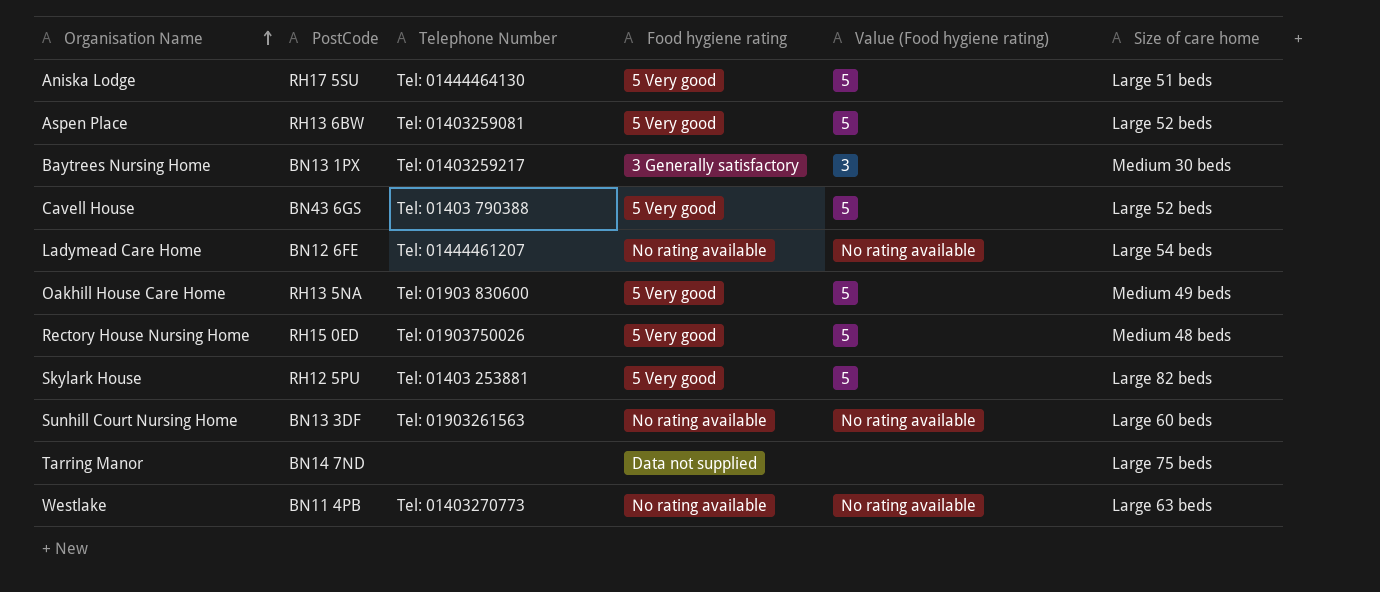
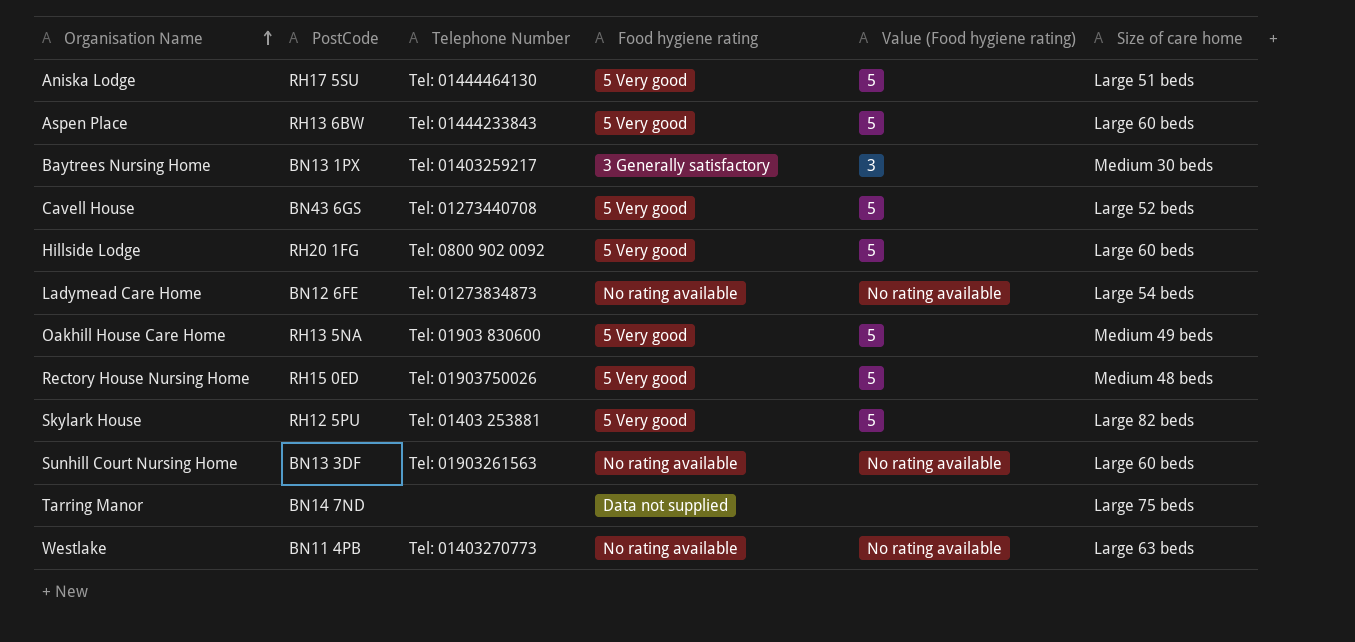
Aspen Place | Telephone Number: Tel: 01403259081 -> Tel: 01444233843
Aspen Place | Size of care home: Large 52 beds -> Large 60 beds
Cavell House | Telephone Number: Tel: 01403 790388 -> Tel: 01273440708
row Hillside Lodge: none -> RH20 1FG | Tel: 0800 902 0092 | 5 Very good | 5 | Large 60 beds
Ladymead Care Home | Telephone Number: Tel: 01444461207 -> Tel: 01273834873

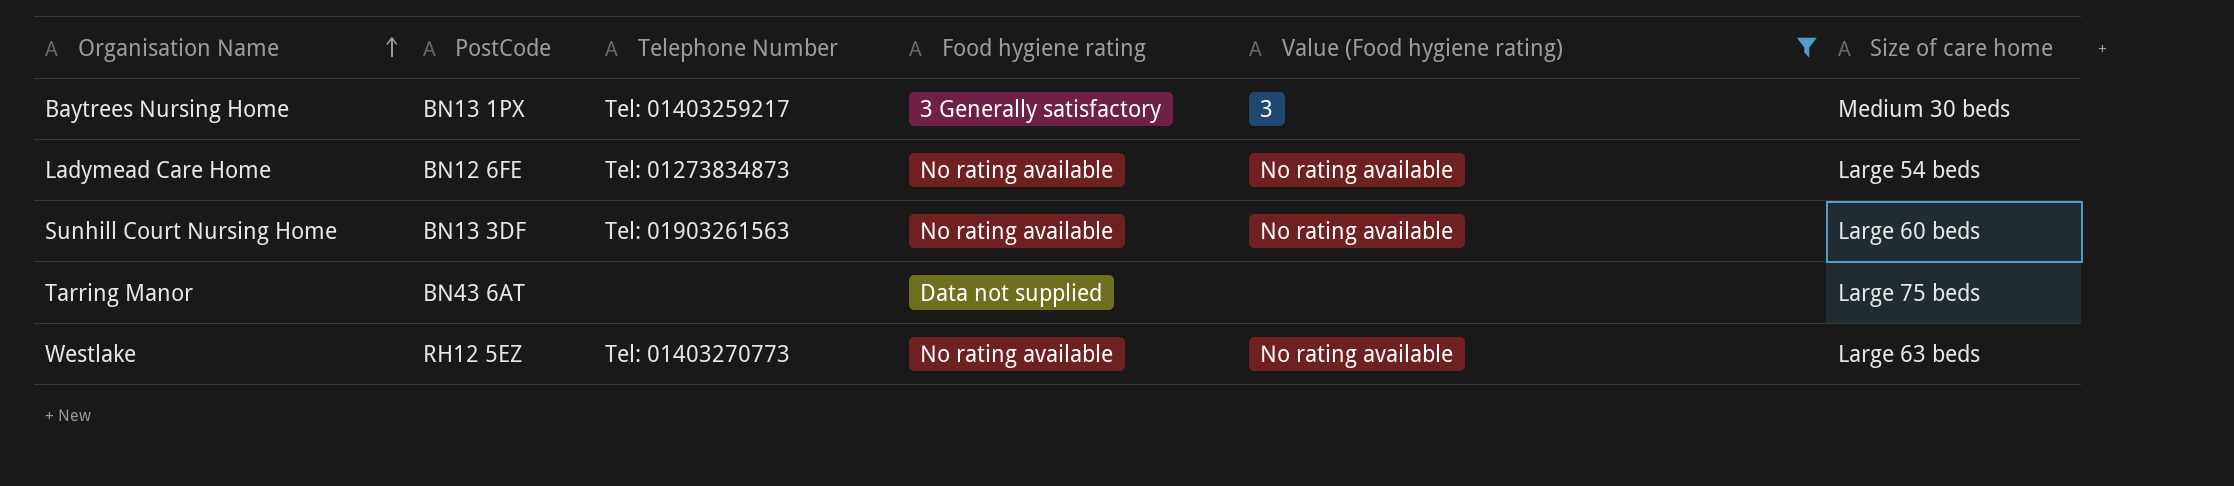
filter: none -> Value (Food hygiene rating) != 5
Tarring Manor | PostCode: BN14 7ND -> BN43 6AT
Westlake | PostCode: BN11 4PB -> RH12 5EZ

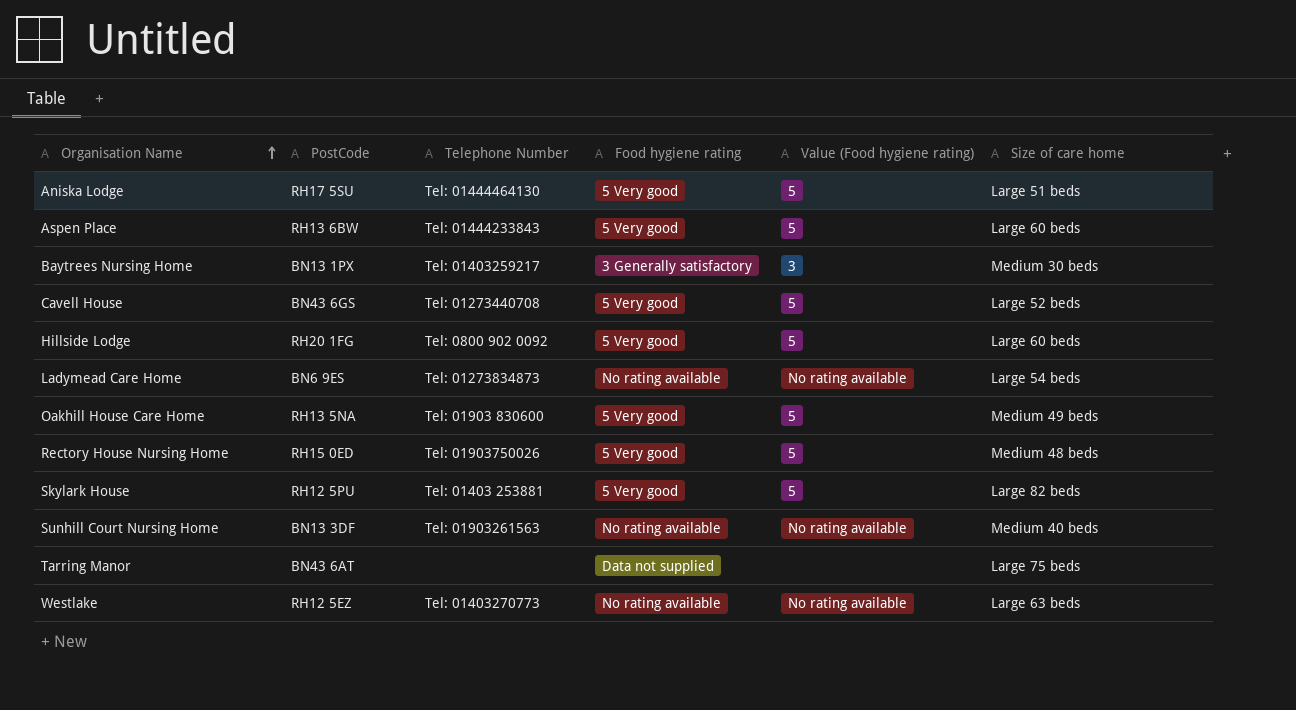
filter: Value (Food hygiene rating) != 5 -> none
Ladymead Care Home | PostCode: BN12 6FE -> BN6 9ES
Sunhill Court Nursing Home | Size of care home: Large 60 beds -> Medium 40 beds

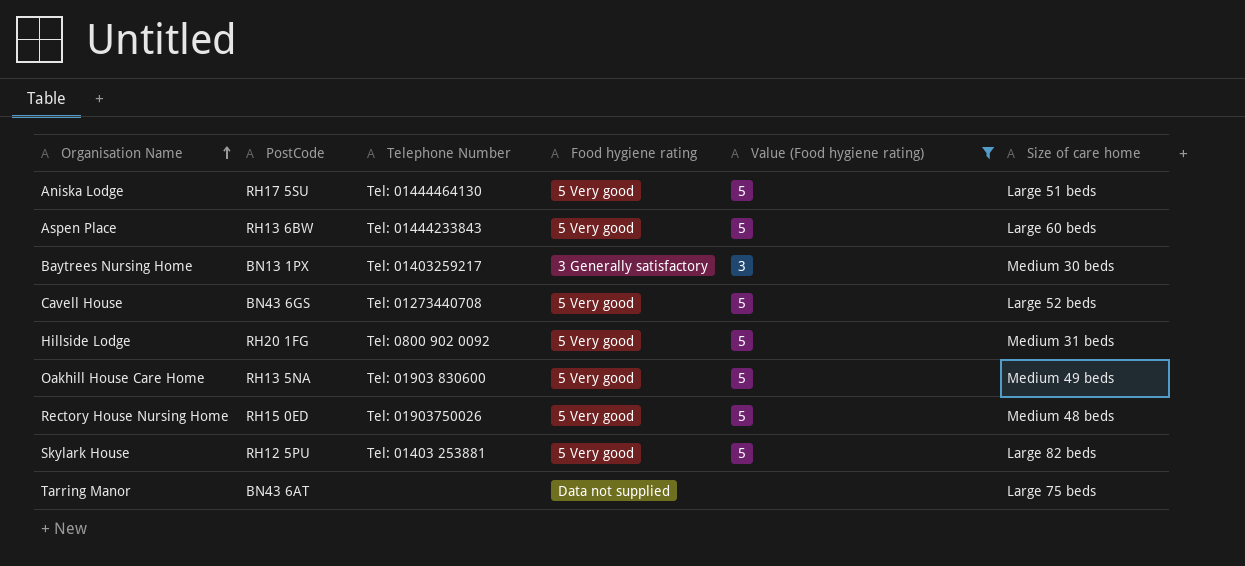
filter: none -> Value (Food hygiene rating) != No rating available
Hillside Lodge | Size of care home: Large 60 beds -> Medium 31 beds

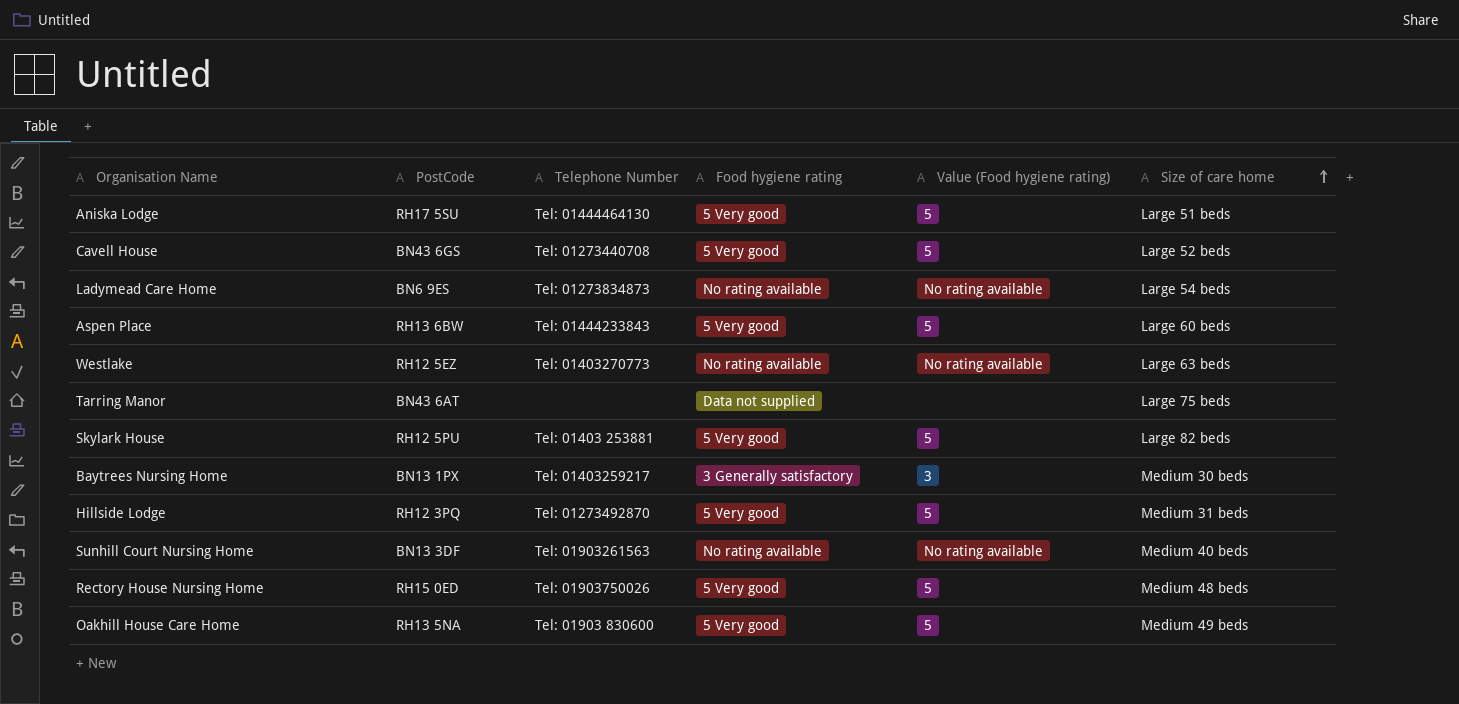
filter: Value (Food hygiene rating) != No rating available -> none
row order: Organisation Name ascending -> Size of care home ascending
Hillside Lodge | PostCode: RH20 1FG -> RH12 3PQ
Hillside Lodge | Telephone Number: Tel: 0800 902 0092 -> Tel: 01273492870

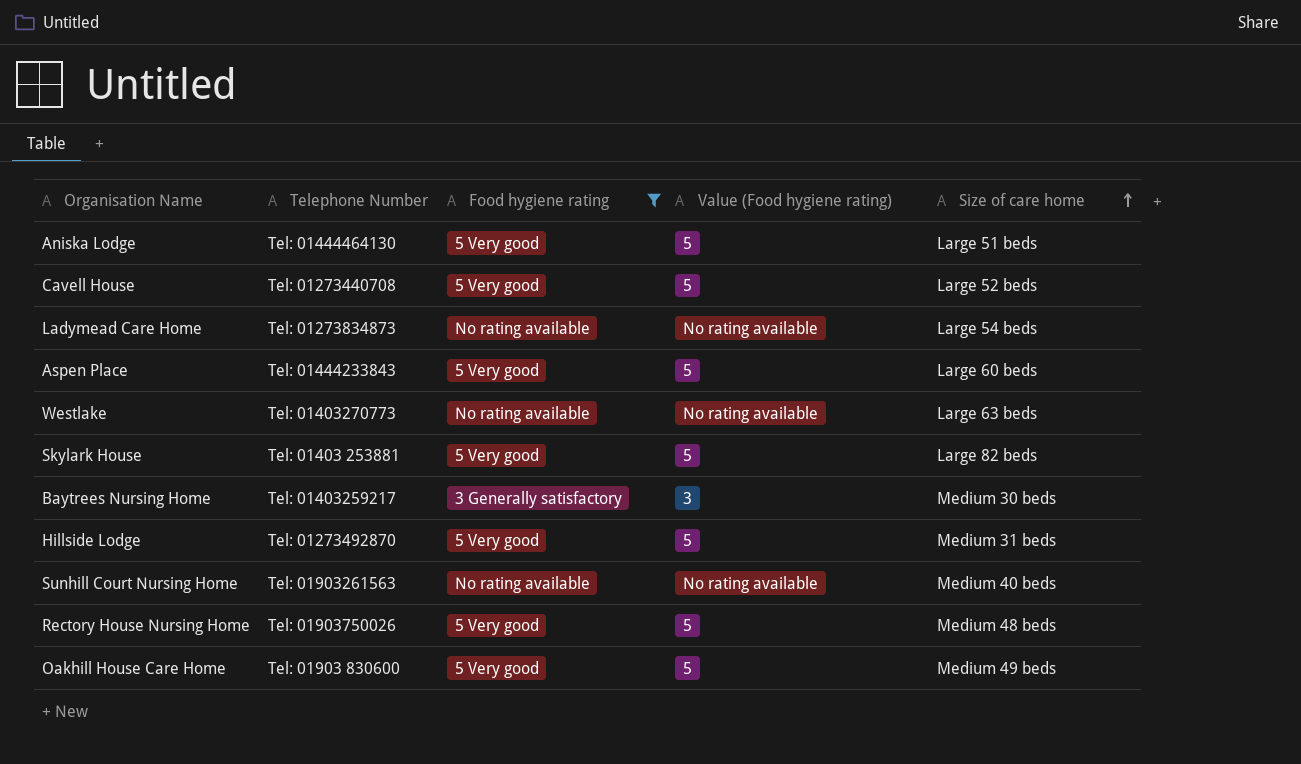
filter: none -> Food hygiene rating != Data not supplied
column PostCode | position: 2 -> none

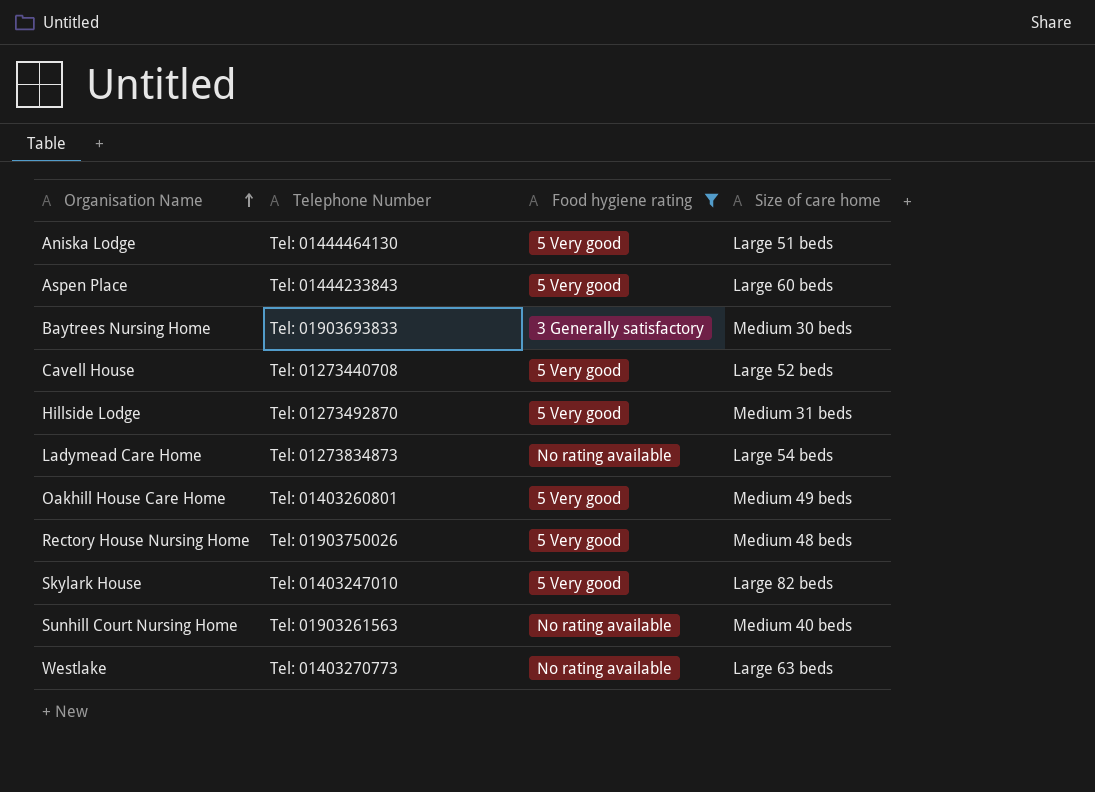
row order: Size of care home ascending -> Organisation Name ascending
column Value (Food hygiene rating) | position: 4 -> none
Baytrees Nursing Home | Telephone Number: Tel: 01403259217 -> Tel: 01903693833
Oakhill House Care Home | Telephone Number: Tel: 01903 830600 -> Tel: 01403260801
Skylark House | Telephone Number: Tel: 01403 253881 -> Tel: 01403247010

